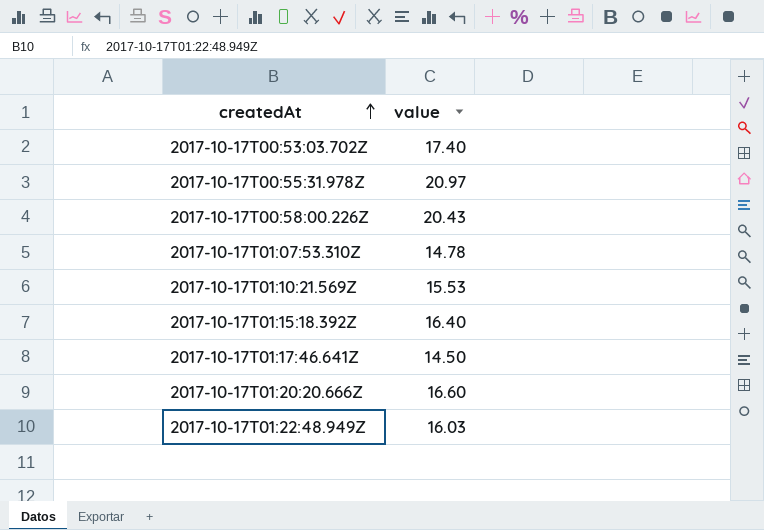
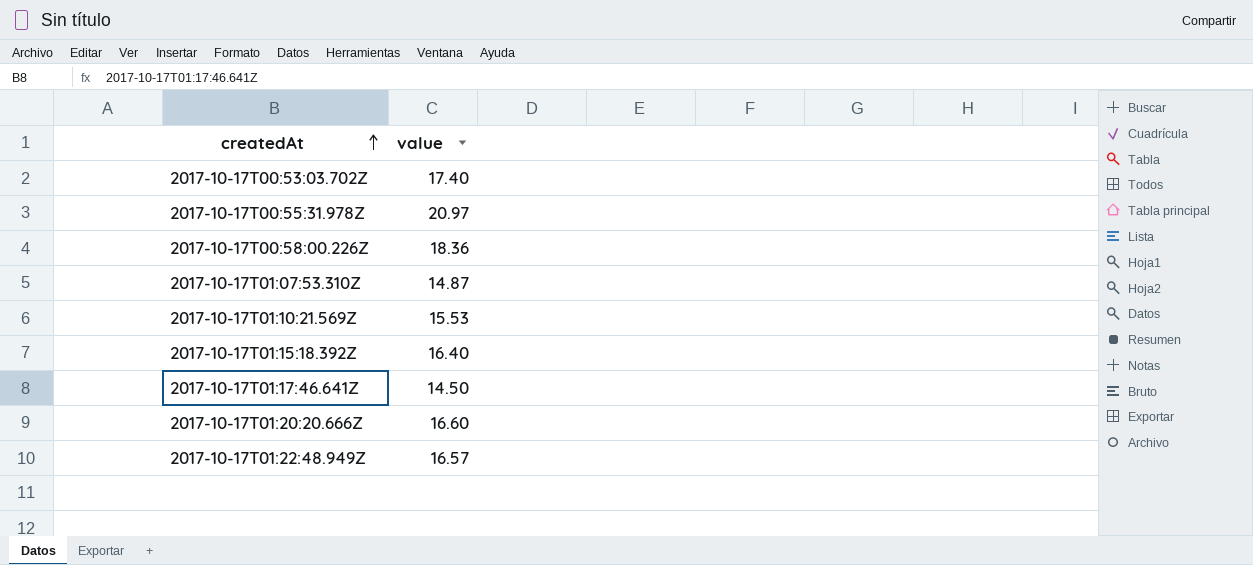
2017-10-17T00:58:00.226Z | value: 20.43 -> 18.36
2017-10-17T01:07:53.310Z | value: 14.78 -> 14.87
2017-10-17T01:22:48.949Z | value: 16.03 -> 16.57

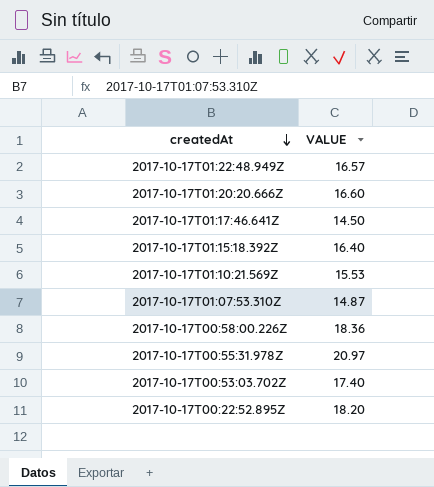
row order: createdAt ascending -> createdAt descending
column name: value -> VALUE
row 2017-10-17T00:22:52.895Z: none -> 18.20

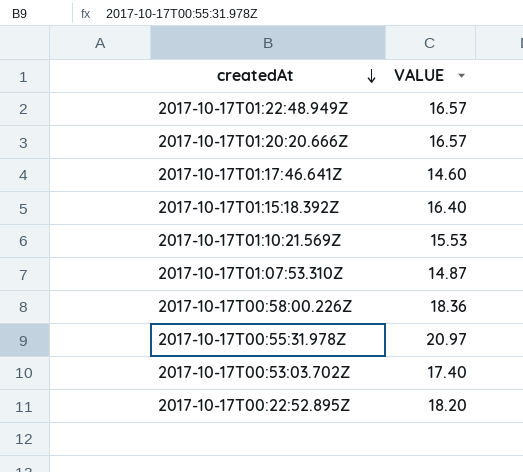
2017-10-17T01:20:20.666Z | VALUE: 16.60 -> 16.57
2017-10-17T01:17:46.641Z | VALUE: 14.50 -> 14.60

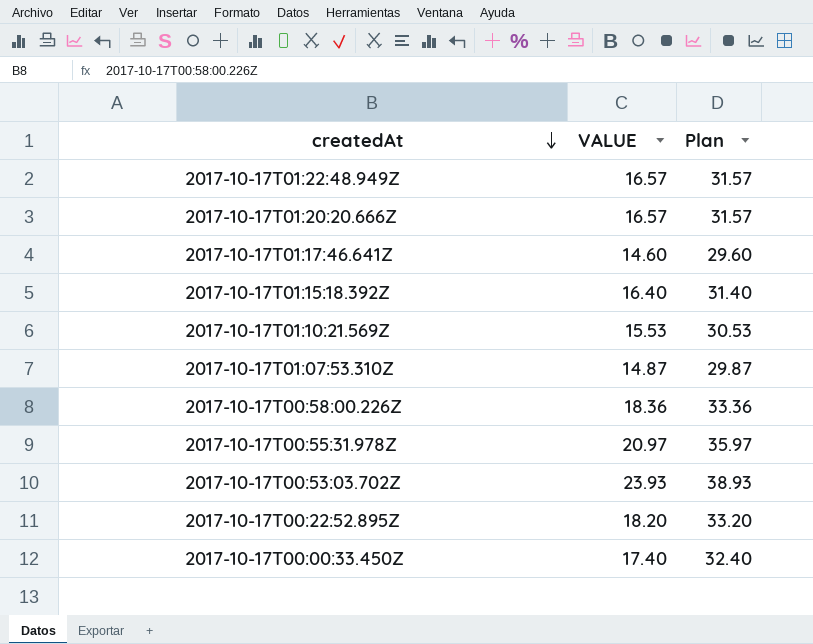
column Plan | formula: none -> [VALUE] + 15
2017-10-17T00:53:03.702Z | VALUE: 17.40 -> 23.93
row 2017-10-17T00:00:33.450Z: none -> 17.40 | 32.40

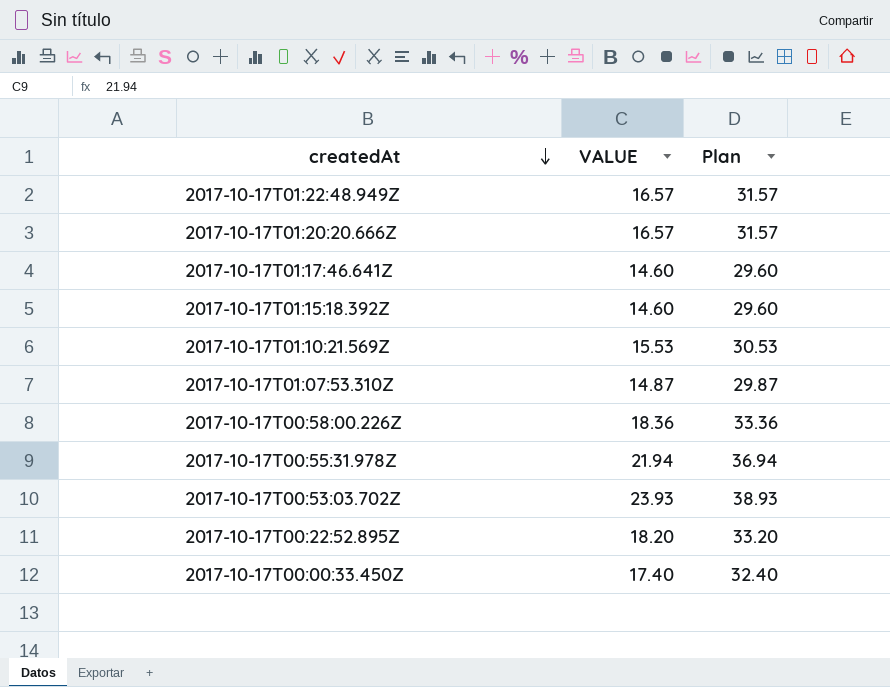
2017-10-17T01:15:18.392Z | VALUE: 16.40 -> 14.60
2017-10-17T01:15:18.392Z | Plan: 31.40 -> 29.60
2017-10-17T00:55:31.978Z | VALUE: 20.97 -> 21.94
2017-10-17T00:55:31.978Z | Plan: 35.97 -> 36.94

